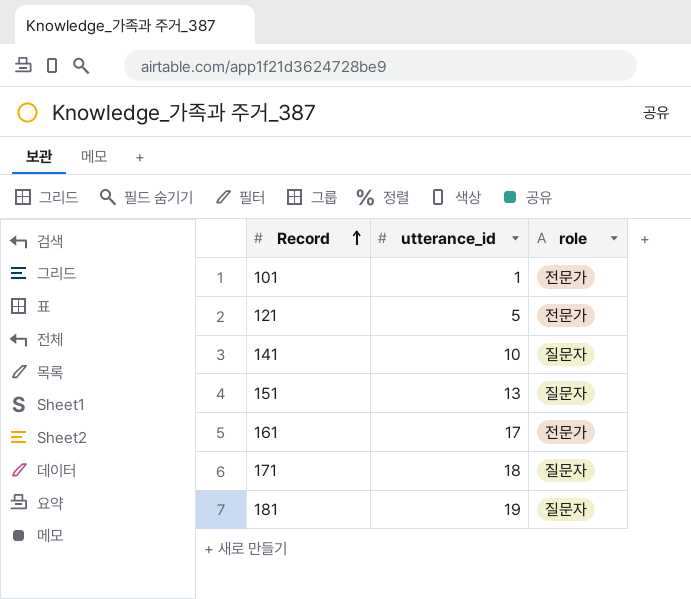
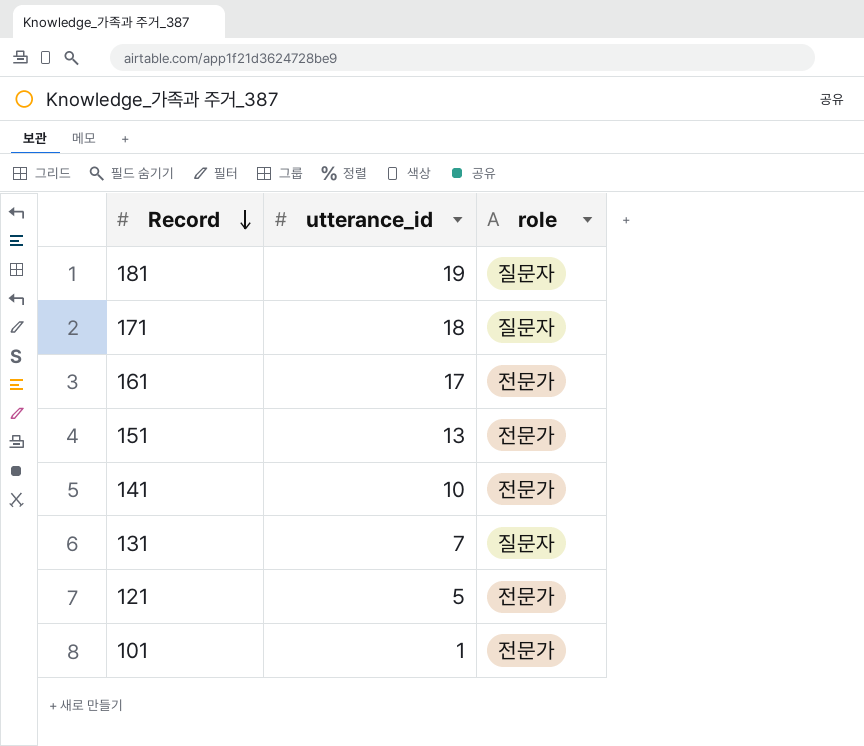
row order: Record ascending -> Record descending
151 | role: 질문자 -> 전문가
141 | role: 질문자 -> 전문가
row 131: none -> 7 | 질문자

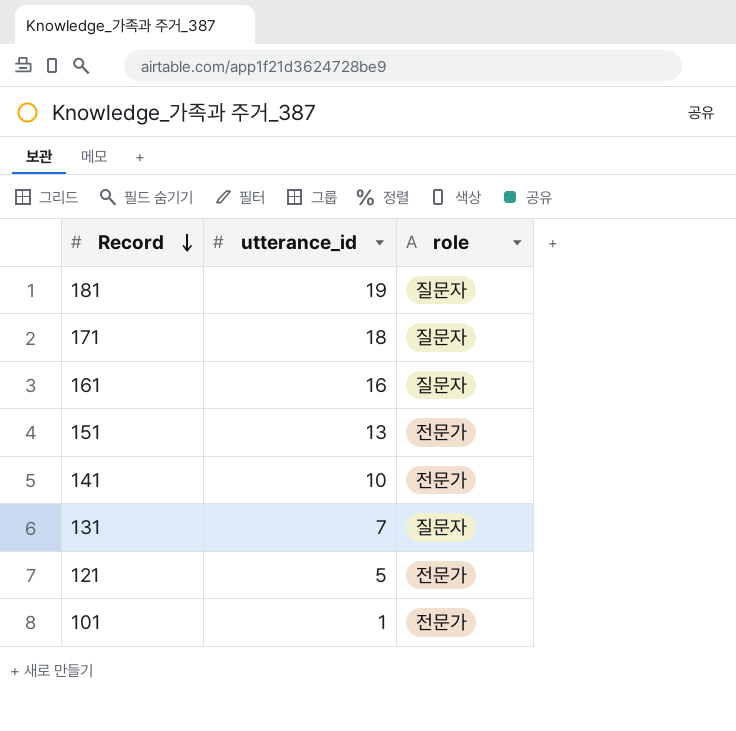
161 | utterance_id: 17 -> 16
161 | role: 전문가 -> 질문자

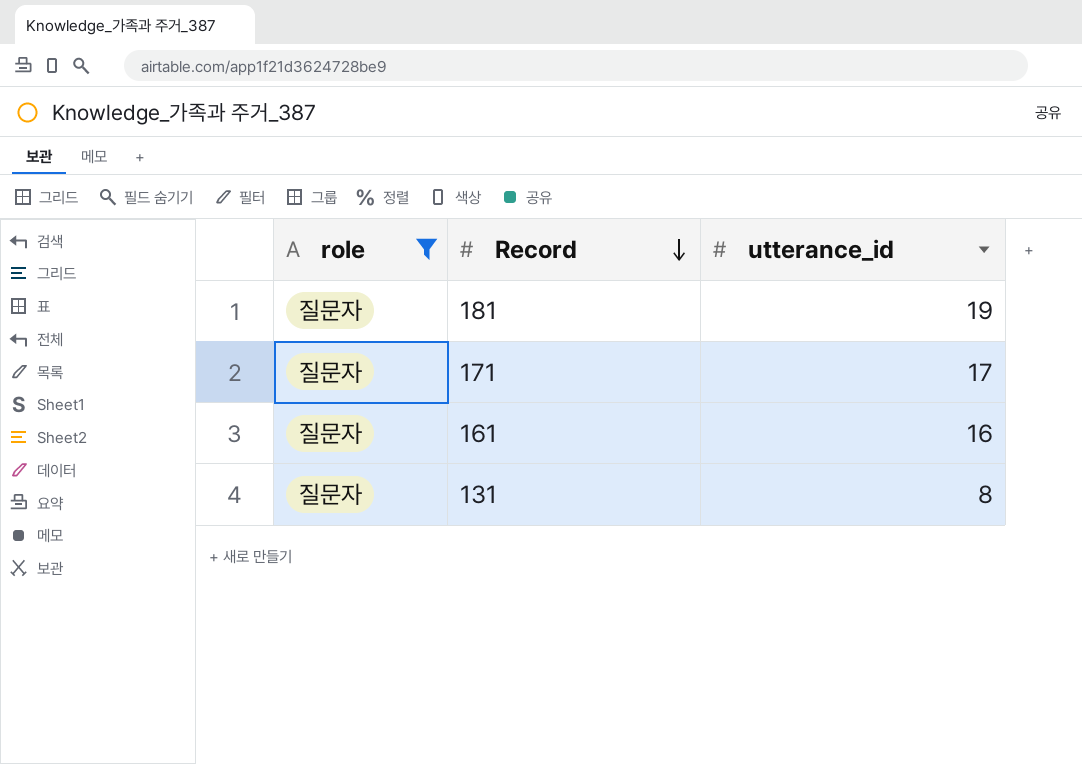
filter: none -> role = 질문자
column role | position: 3 -> 1
171 | utterance_id: 18 -> 17
131 | utterance_id: 7 -> 8

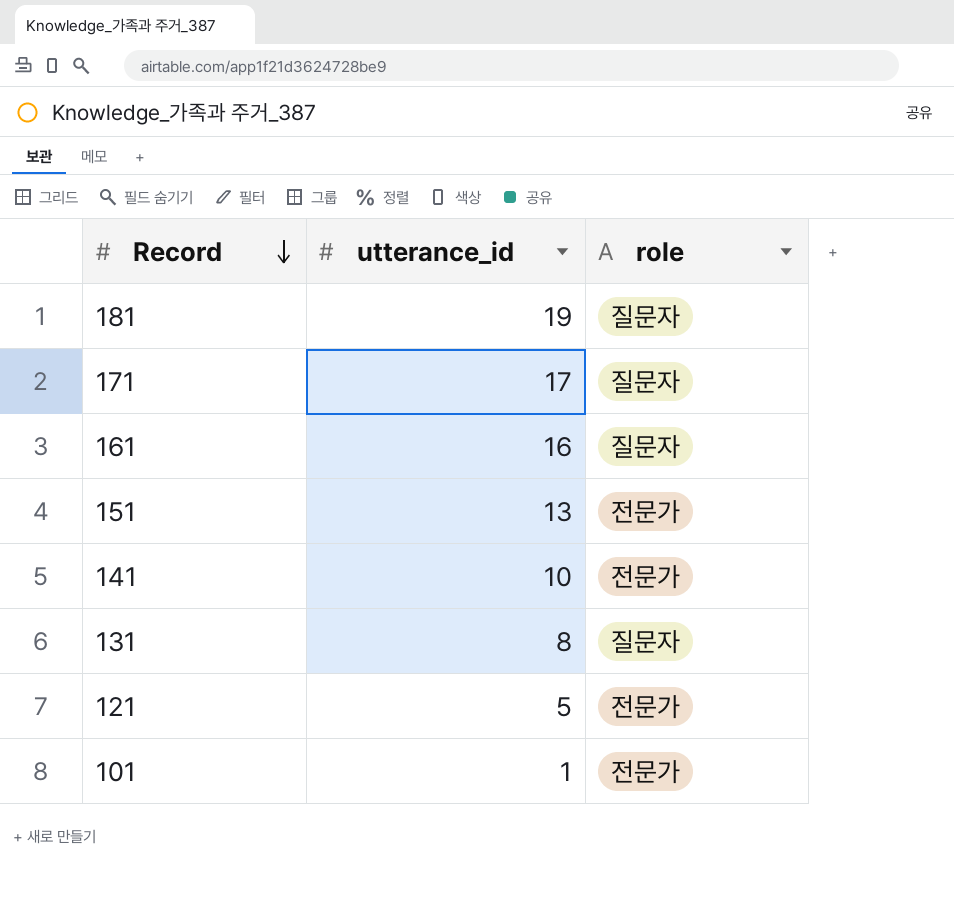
filter: role = 질문자 -> none
column role | position: 1 -> 3

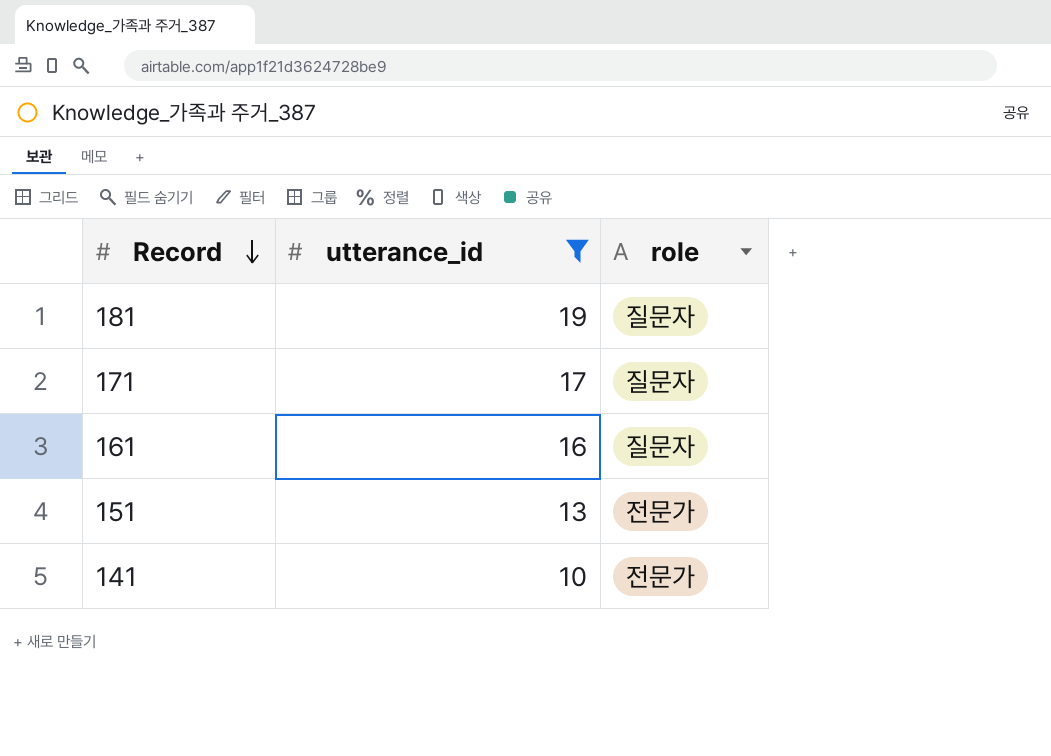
filter: none -> utterance_id >= 10

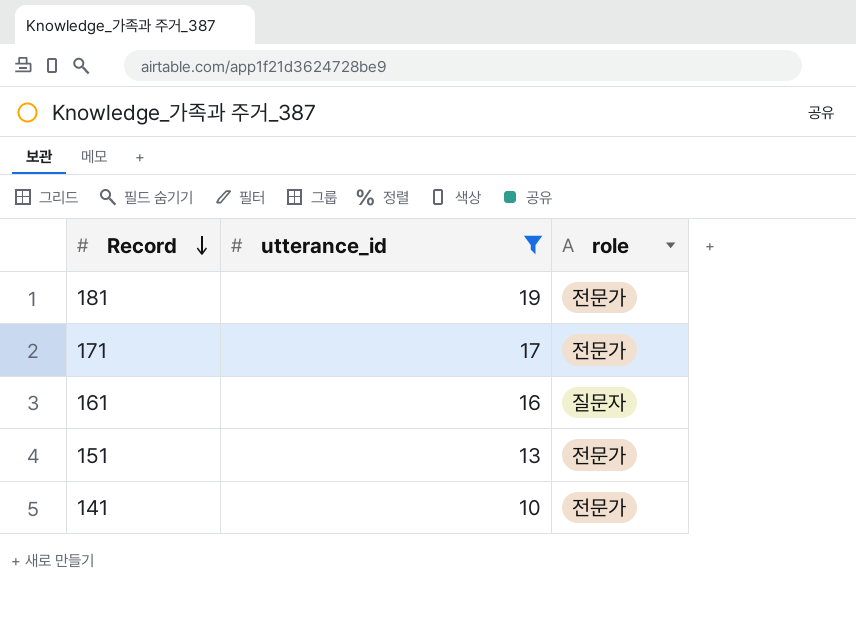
181 | role: 질문자 -> 전문가
171 | role: 질문자 -> 전문가

